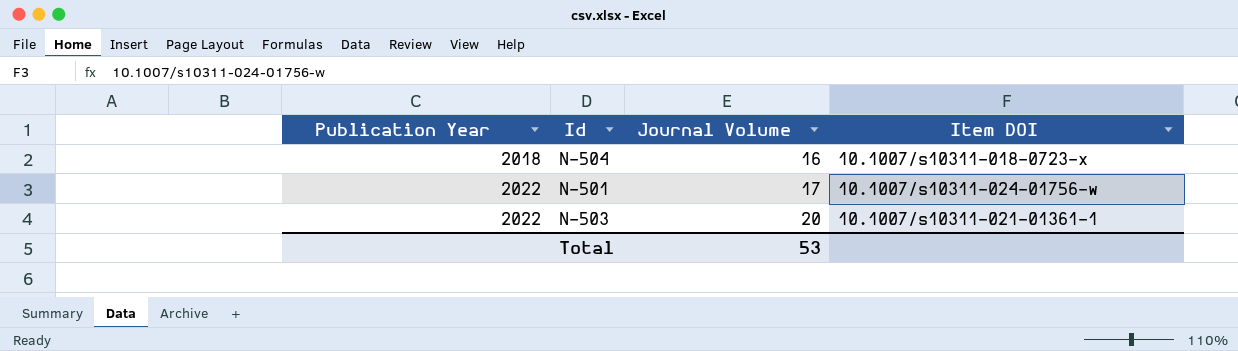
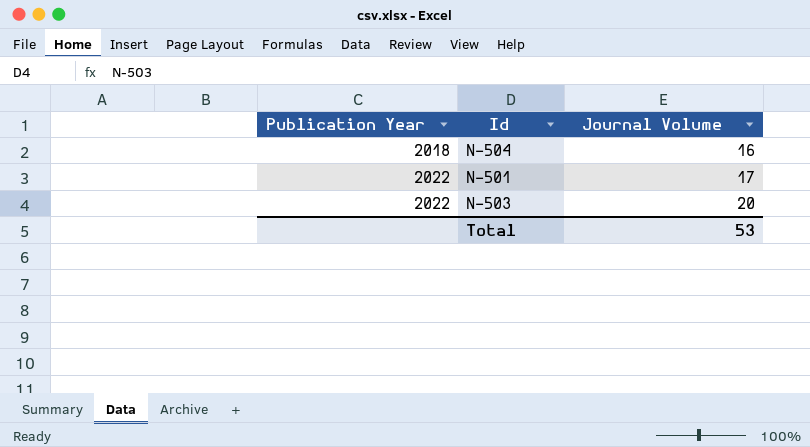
column Item DOI | position: 4 -> none

